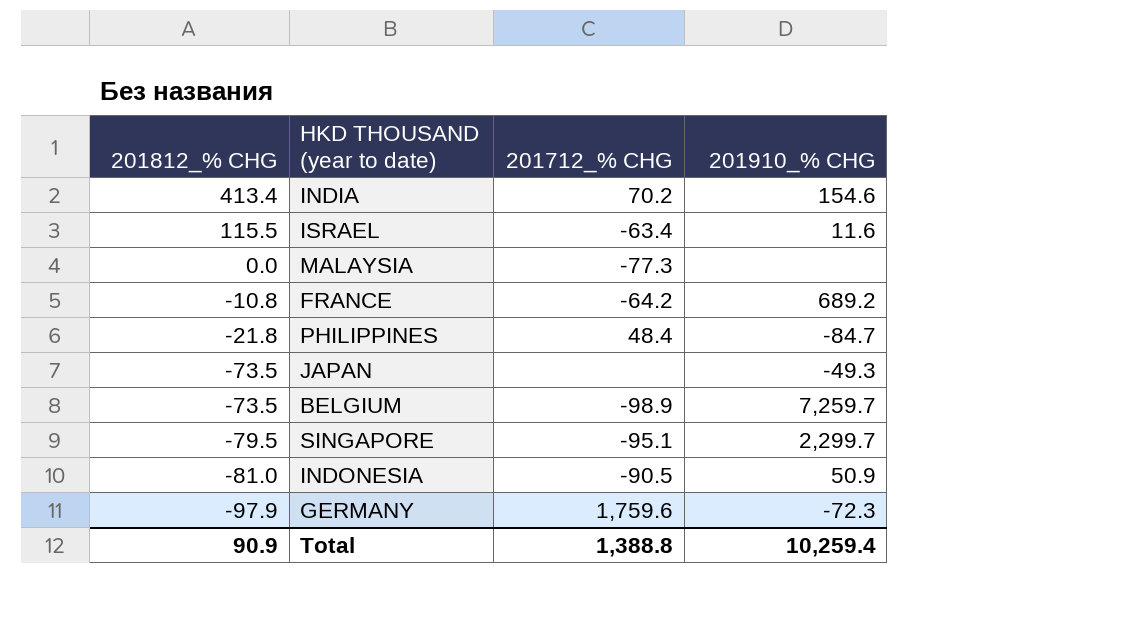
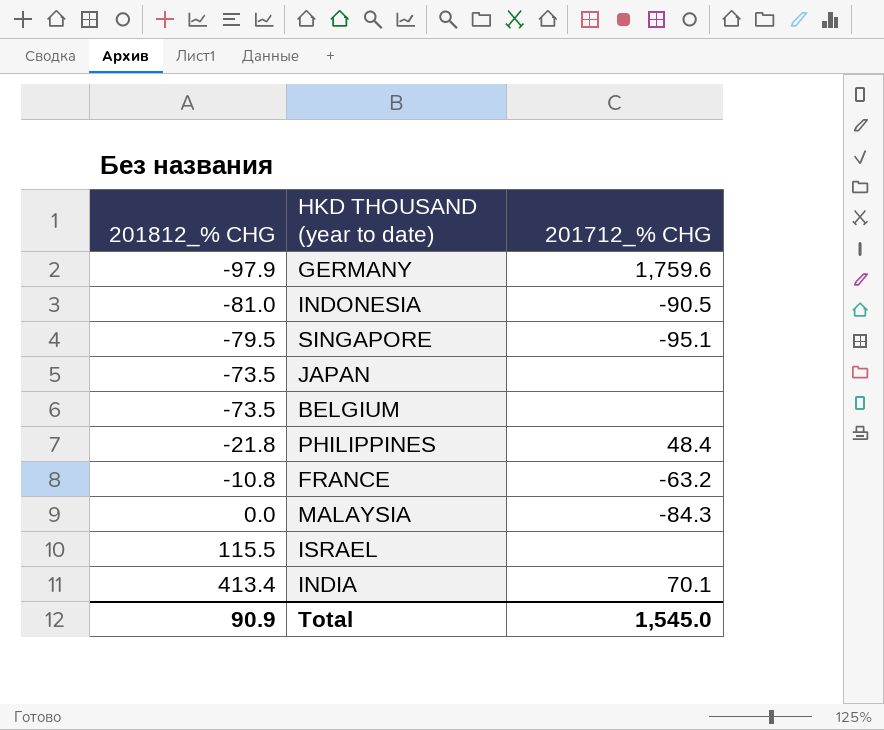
row order: 201812_% CHG descending -> 201812_% CHG ascending
column 201910_% CHG | position: 4 -> none
BELGIUM | 201712_% CHG: -98.9 -> none
FRANCE | 201712_% CHG: -64.2 -> -63.2
MALAYSIA | 201712_% CHG: -77.3 -> -84.3
ISRAEL | 201712_% CHG: -63.4 -> none
INDIA | 201712_% CHG: 70.2 -> 70.1
Total | 201712_% CHG: 1,388.8 -> 1,545.0

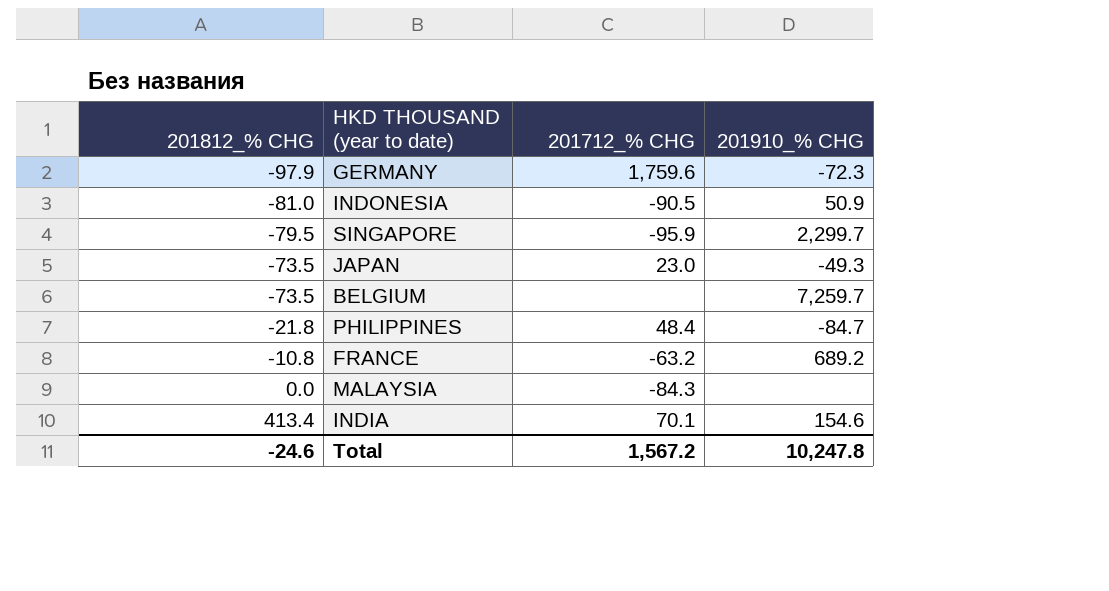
column 201910_% CHG | position: none -> 4
row ISRAEL: 115.5 | none -> none
SINGAPORE | 201712_% CHG: -95.1 -> -95.9
JAPAN | 201712_% CHG: none -> 23.0
Total | 201812_% CHG: 90.9 -> -24.6
Total | 201712_% CHG: 1,545.0 -> 1,567.2

